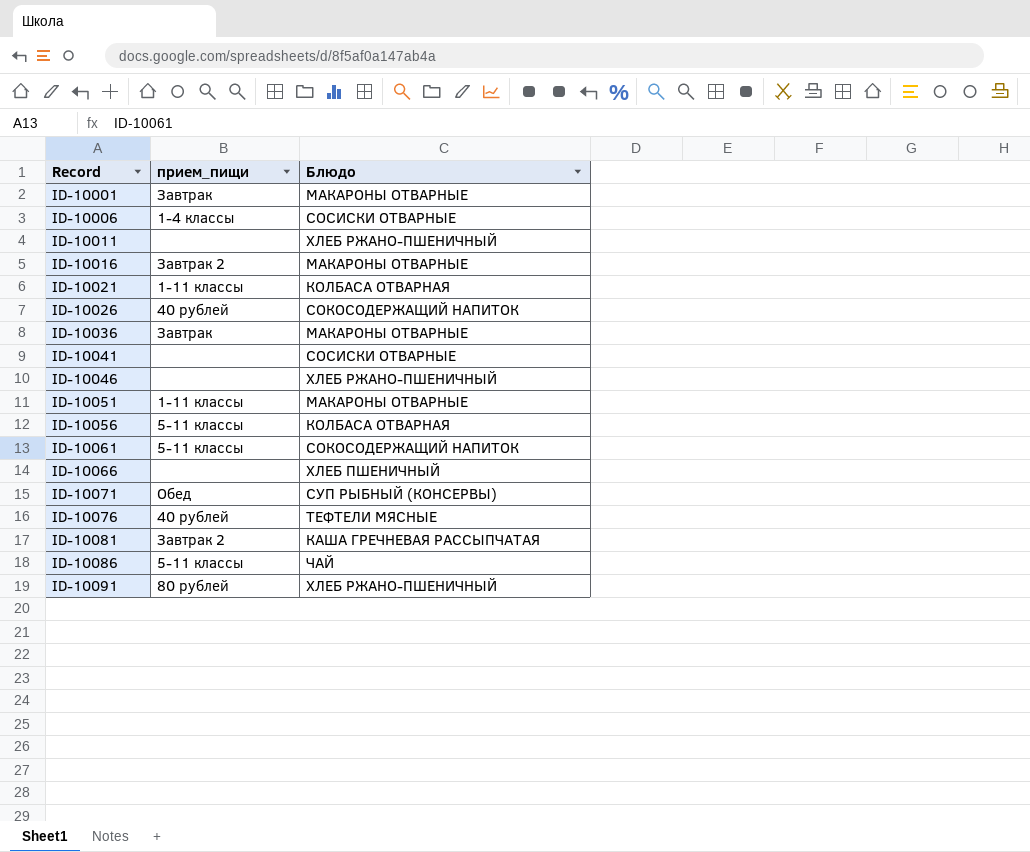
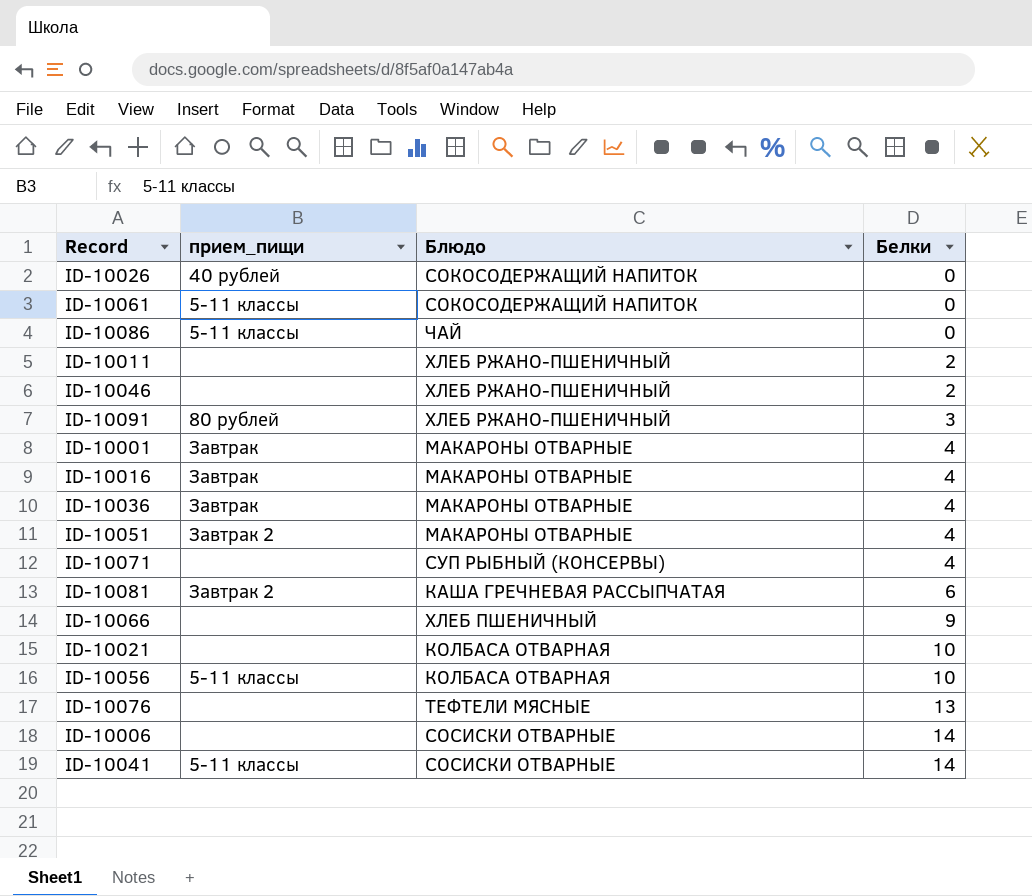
row order: Record ascending -> Белки ascending
column Белки | position: none -> 4
ID-10016 | прием_пищи: Завтрак 2 -> Завтрак
ID-10051 | прием_пищи: 1-11 классы -> Завтрак 2
ID-10071 | прием_пищи: Обед -> none
ID-10021 | прием_пищи: 1-11 классы -> none
ID-10076 | прием_пищи: 40 рублей -> none
ID-10006 | прием_пищи: 1-4 классы -> none
ID-10041 | прием_пищи: none -> 5-11 классы

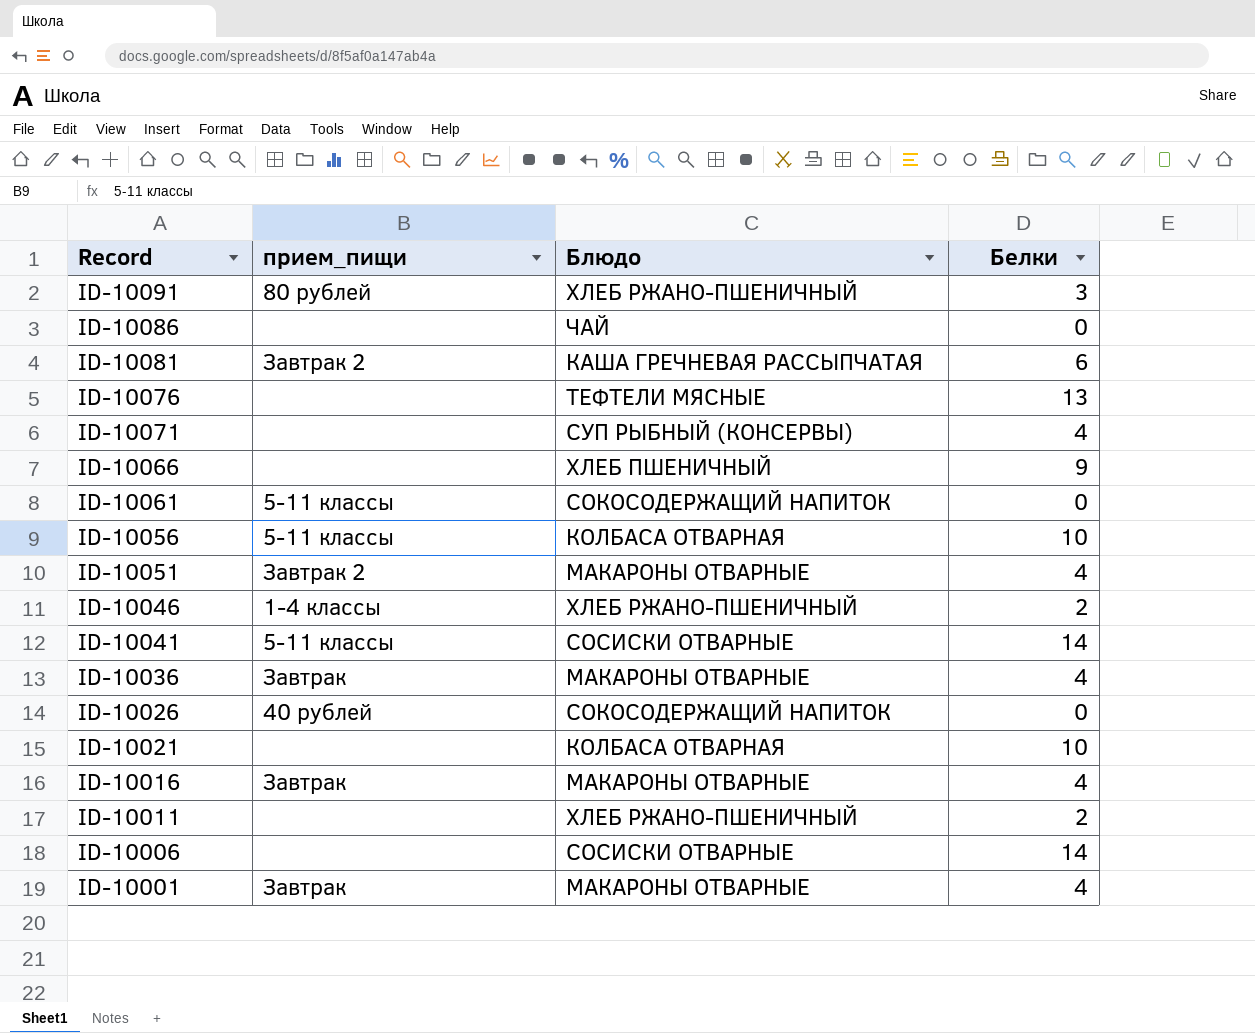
row order: Белки ascending -> Record descending
ID-10086 | прием_пищи: 5-11 классы -> none
ID-10046 | прием_пищи: none -> 1-4 классы

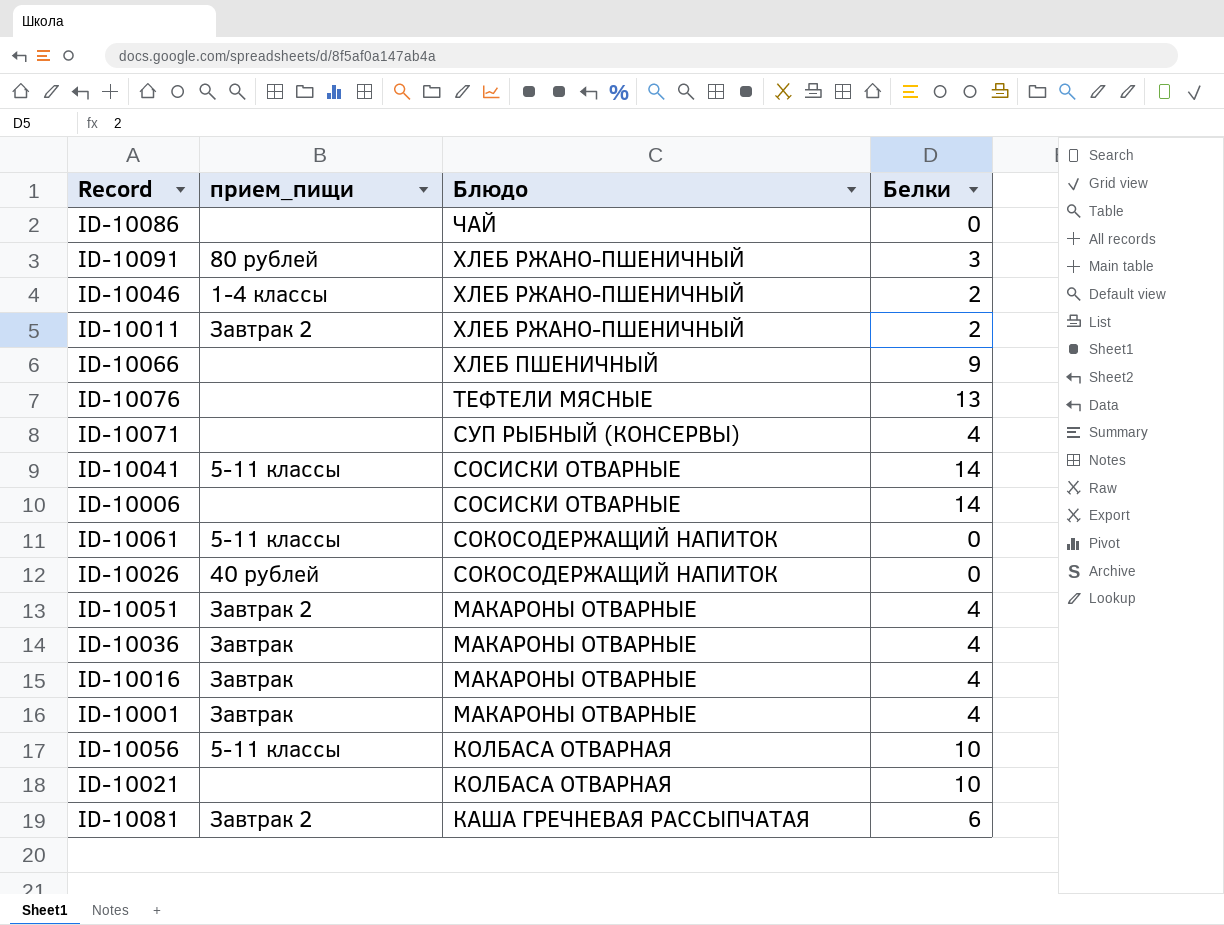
row order: Record descending -> Блюдо descending
ID-10011 | прием_пищи: none -> Завтрак 2

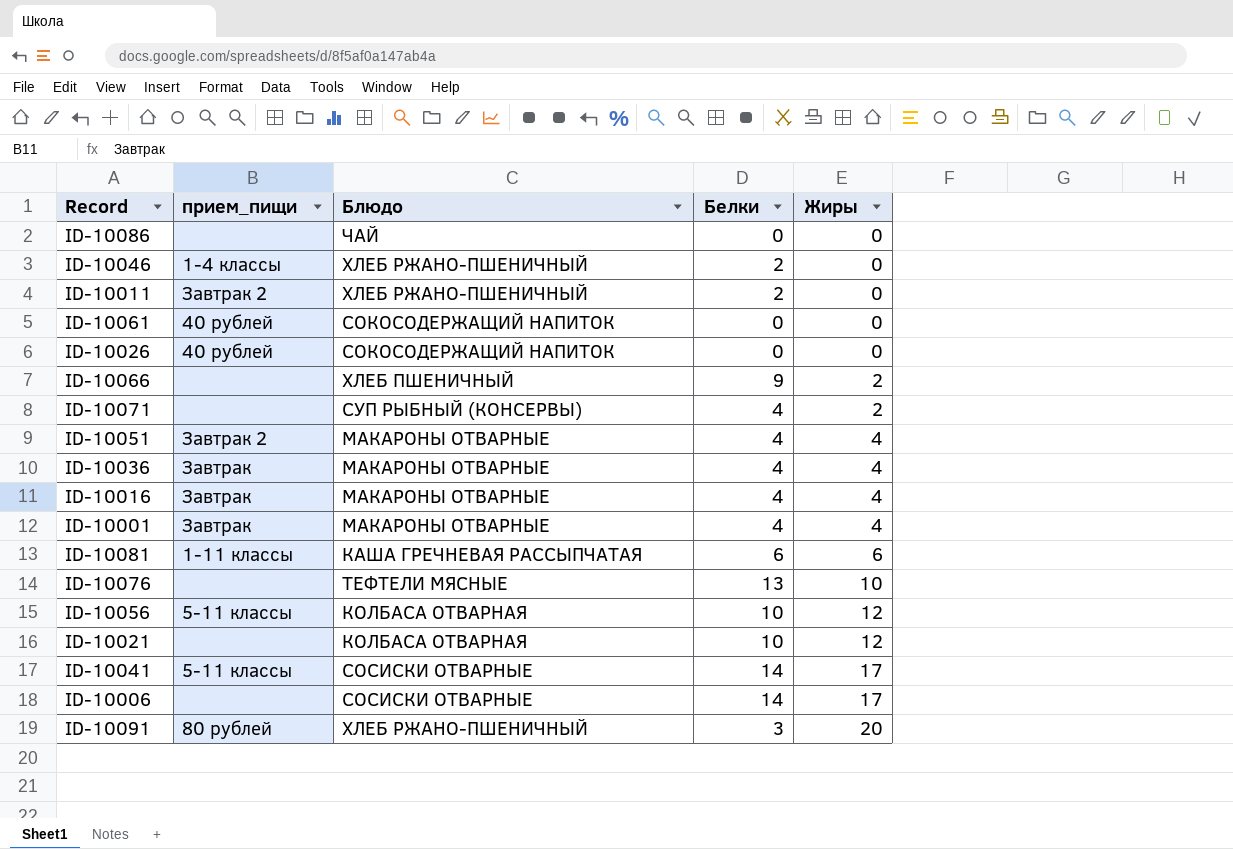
row order: Блюдо descending -> Жиры ascending
column Жиры | position: none -> 5
ID-10061 | прием_пищи: 5-11 классы -> 40 рублей
ID-10081 | прием_пищи: Завтрак 2 -> 1-11 классы

